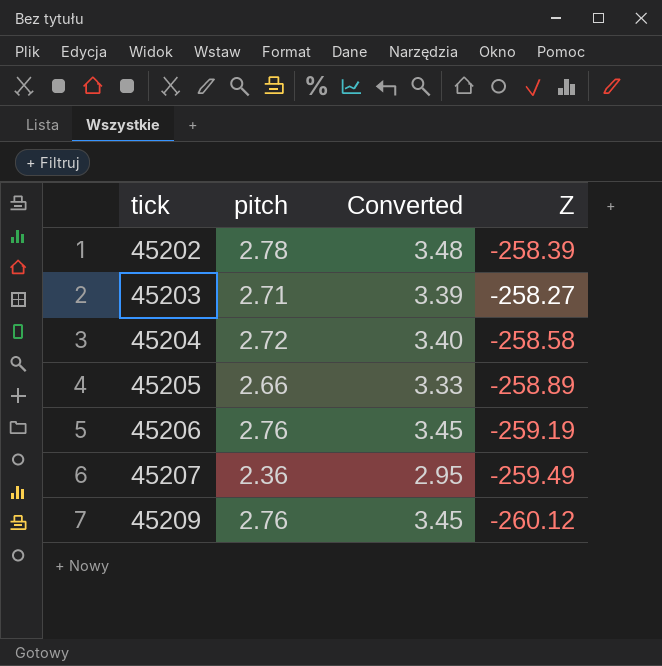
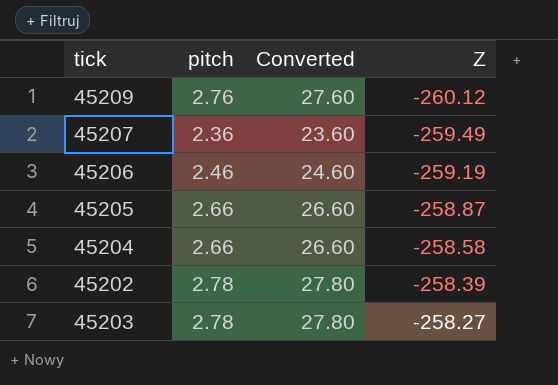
row order: tick ascending -> Z ascending
column Converted | formula: [pitch] * 1.25 -> [pitch] * 10
45206 | pitch: 2.76 -> 2.46
45205 | Z: -258.89 -> -258.87
45204 | pitch: 2.72 -> 2.66
45203 | pitch: 2.71 -> 2.78

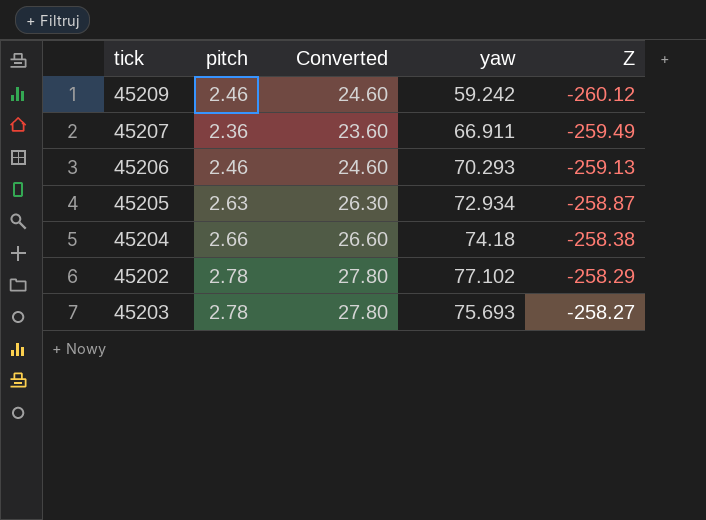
column yaw | position: none -> 4
45209 | pitch: 2.76 -> 2.46
45209 | Converted: 27.60 -> 24.60
45206 | Z: -259.19 -> -259.13
45205 | pitch: 2.66 -> 2.63
45205 | Converted: 26.60 -> 26.30
45204 | Z: -258.58 -> -258.38
45202 | Z: -258.39 -> -258.29

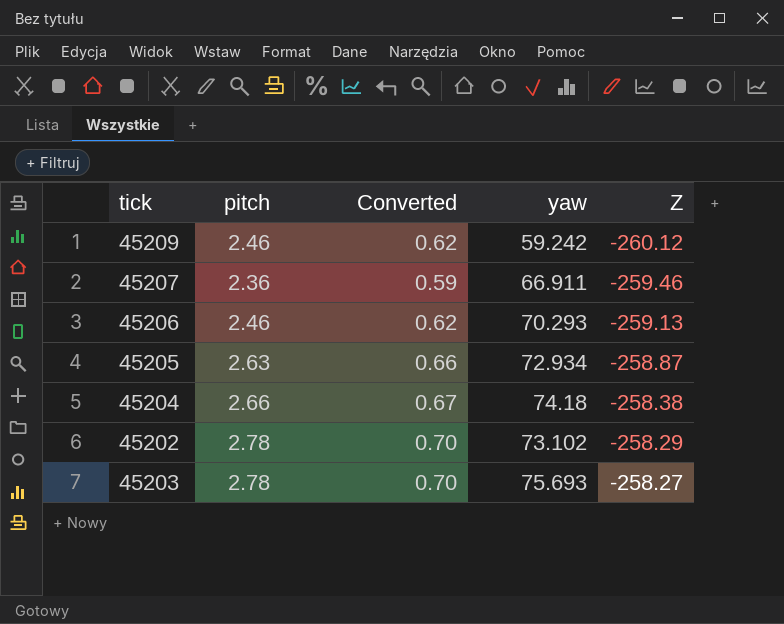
column Converted | formula: [pitch] * 10 -> [pitch] * 0.25
45207 | Z: -259.49 -> -259.46
45202 | yaw: 77.102 -> 73.102

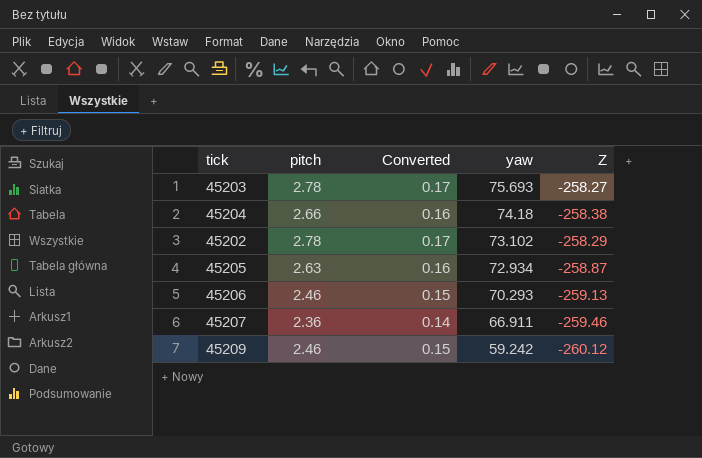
row order: Z ascending -> yaw descending
column Converted | formula: [pitch] * 0.25 -> [pitch] * 0.06

